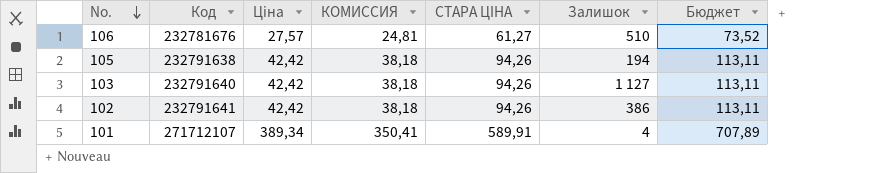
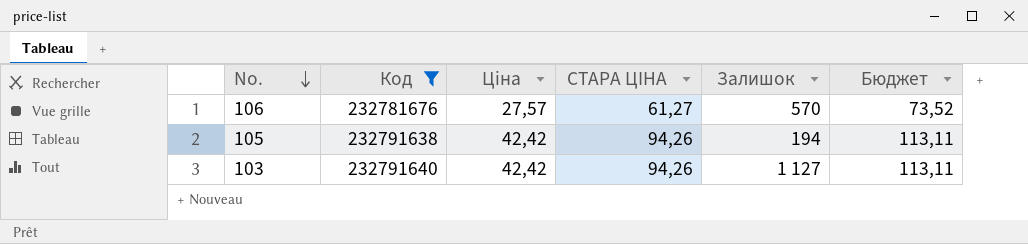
filter: none -> Код <= 232791640
column КОМИССИЯ | formula: [Ціна] * 0,9 -> none
106 | Залишок: 510 -> 570

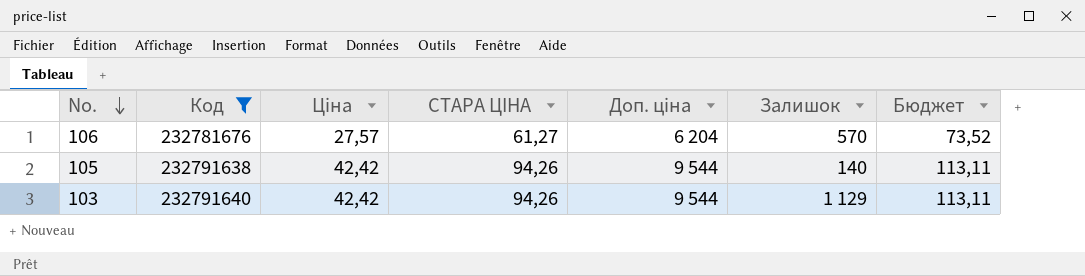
column Доп. ціна | position: none -> 5
105 | Залишок: 194 -> 140
103 | Залишок: 1 127 -> 1 129

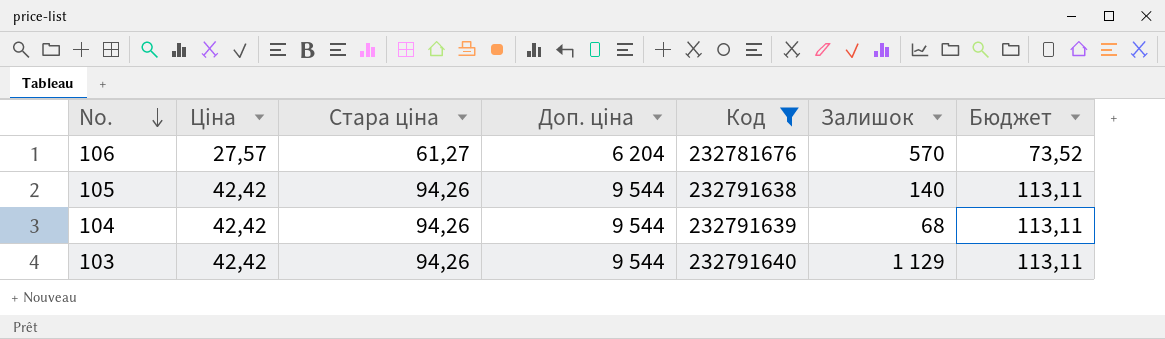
column name: СТАРА ЦІНА -> Стара ціна
column Код | position: 2 -> 5
row 104: none -> 42,42 | 94,26 | 9 544 | 232791639 | 68 | 113,11

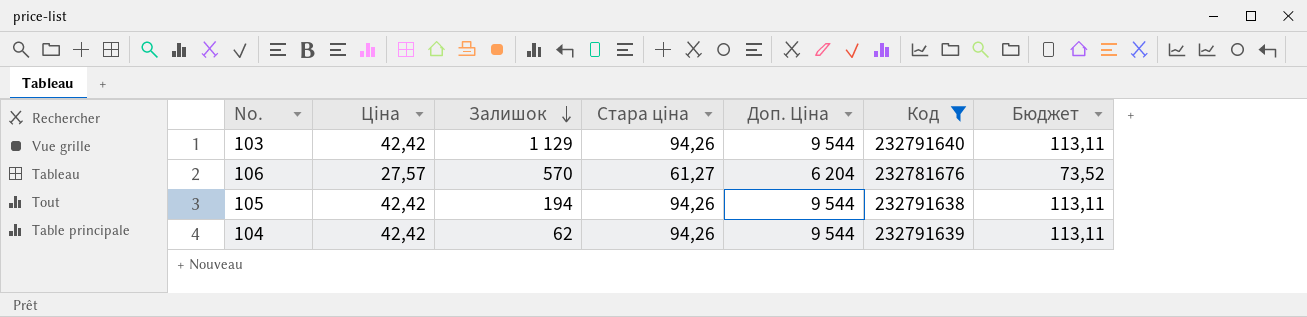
row order: No. descending -> Залишок descending
column Залишок | position: 6 -> 3
column name: Доп. ціна -> Доп. Ціна
105 | Залишок: 140 -> 194
104 | Залишок: 68 -> 62

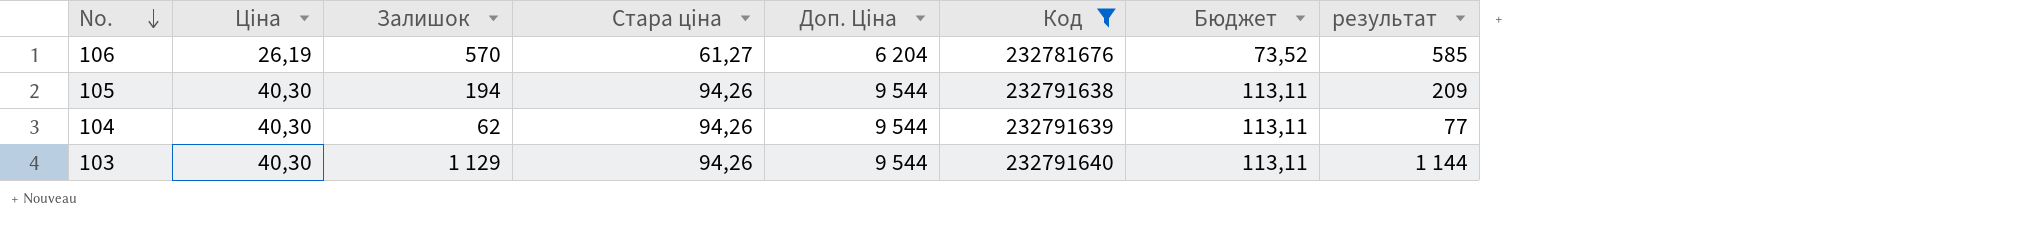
row order: Залишок descending -> No. descending
column результат | formula: none -> [Залишок] + 15
106 | Ціна: 27,57 -> 26,19
105 | Ціна: 42,42 -> 40,30
104 | Ціна: 42,42 -> 40,30
103 | Ціна: 42,42 -> 40,30

